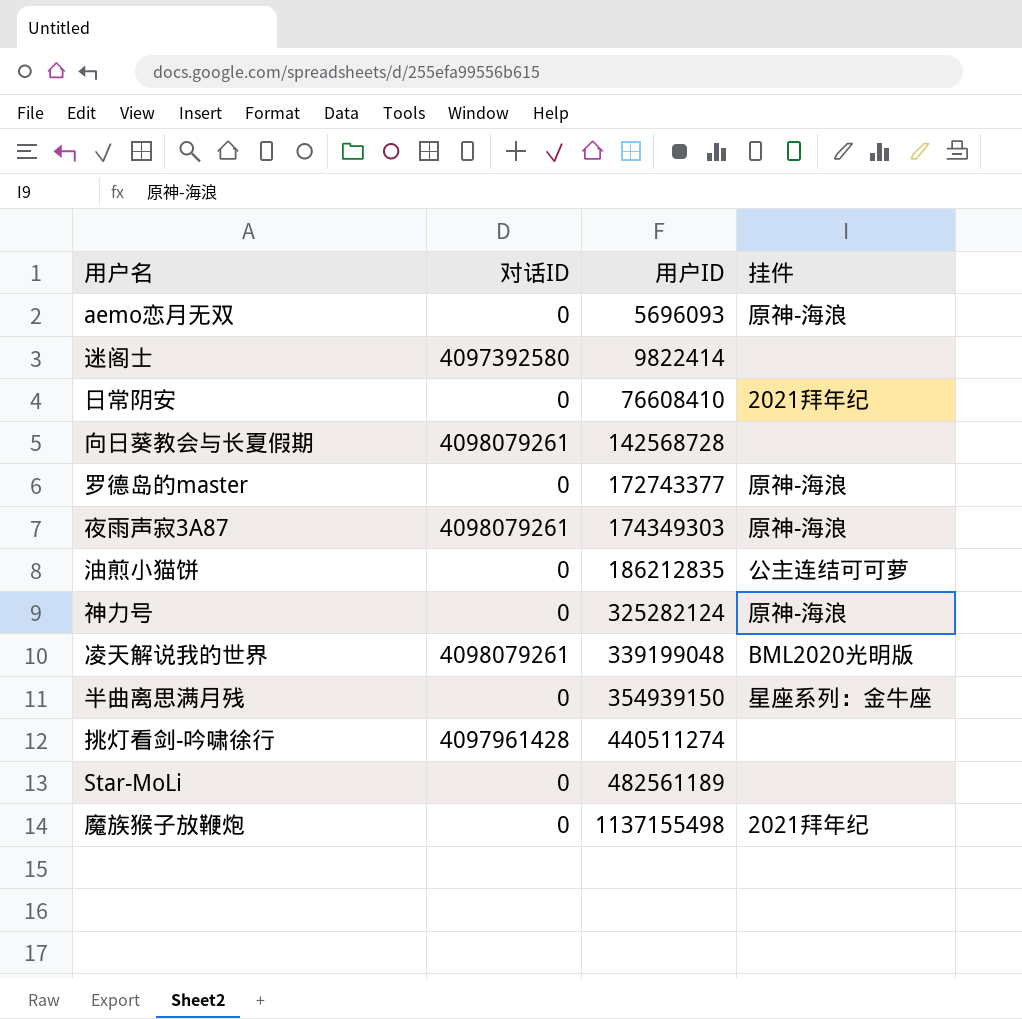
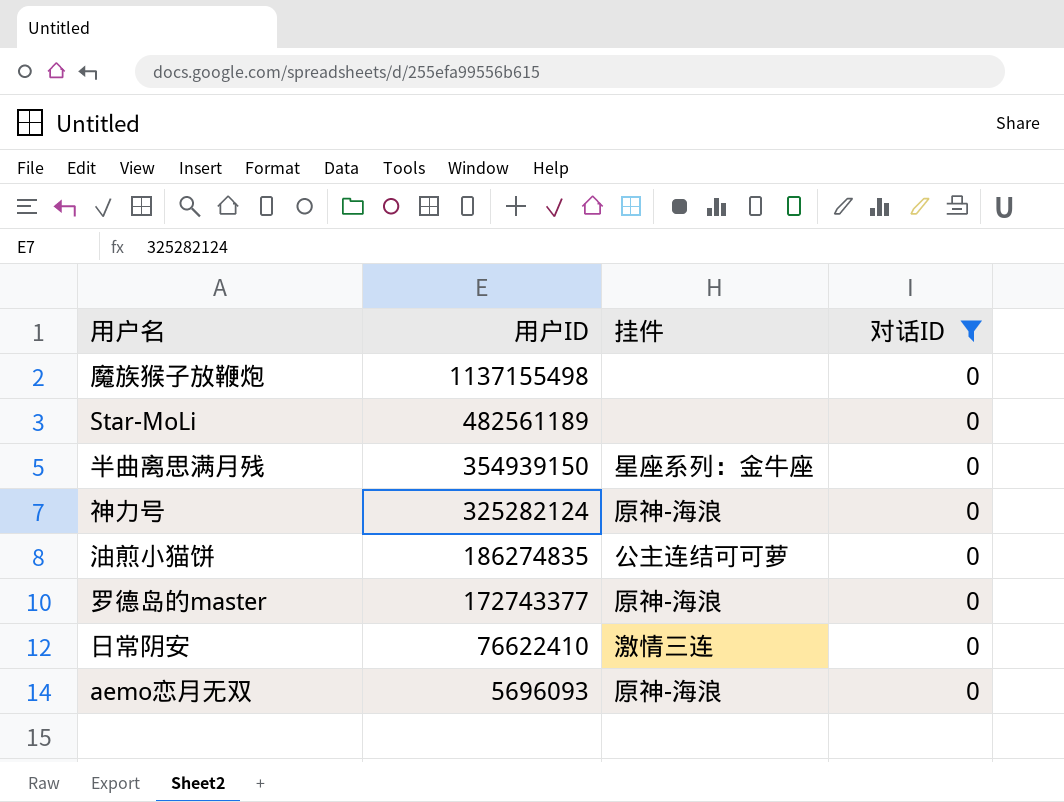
filter: none -> 对话ID = 0
row order: 用户ID ascending -> 用户ID descending
column 对话ID | position: 2 -> 4
魔族猴子放鞭炮 | 挂件: 2021拜年纪 -> none
油煎小猫饼 | 用户ID: 186212835 -> 186274835
日常阴安 | 用户ID: 76608410 -> 76622410
日常阴安 | 挂件: 2021拜年纪 -> 激情三连

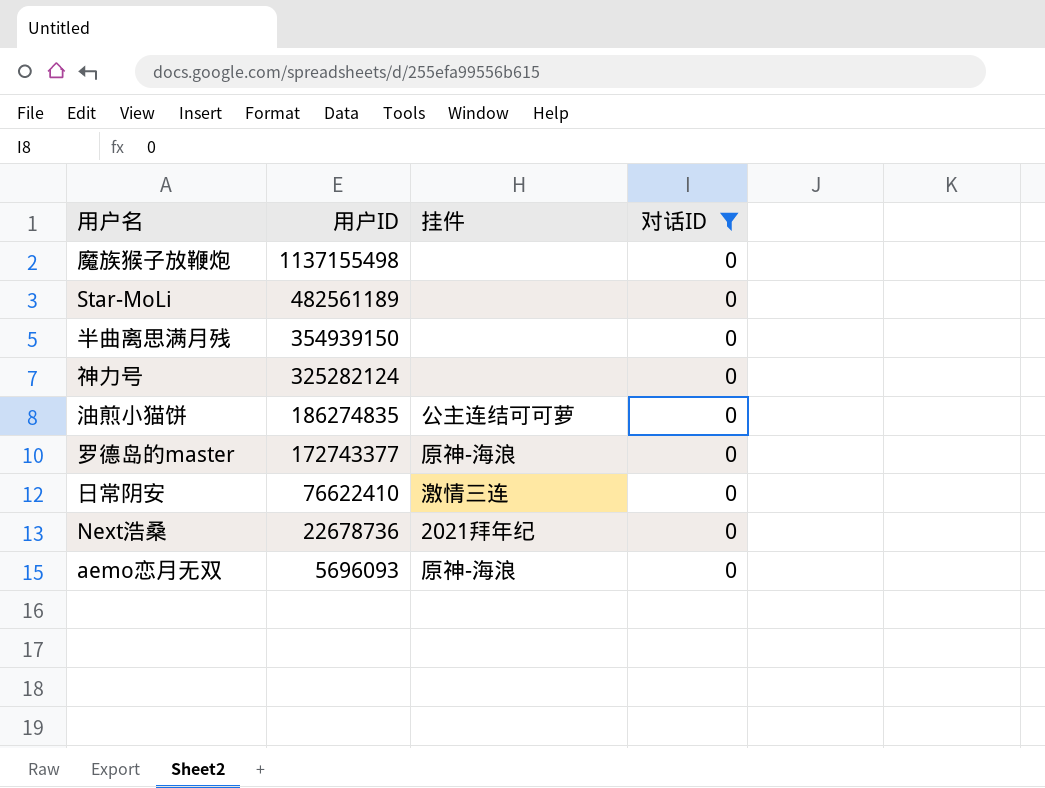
半曲离思满月残 | 挂件: 星座系列：金牛座 -> none
神力号 | 挂件: 原神-海浪 -> none
row Next浩桑: none -> 22678736 | 2021拜年纪 | 0

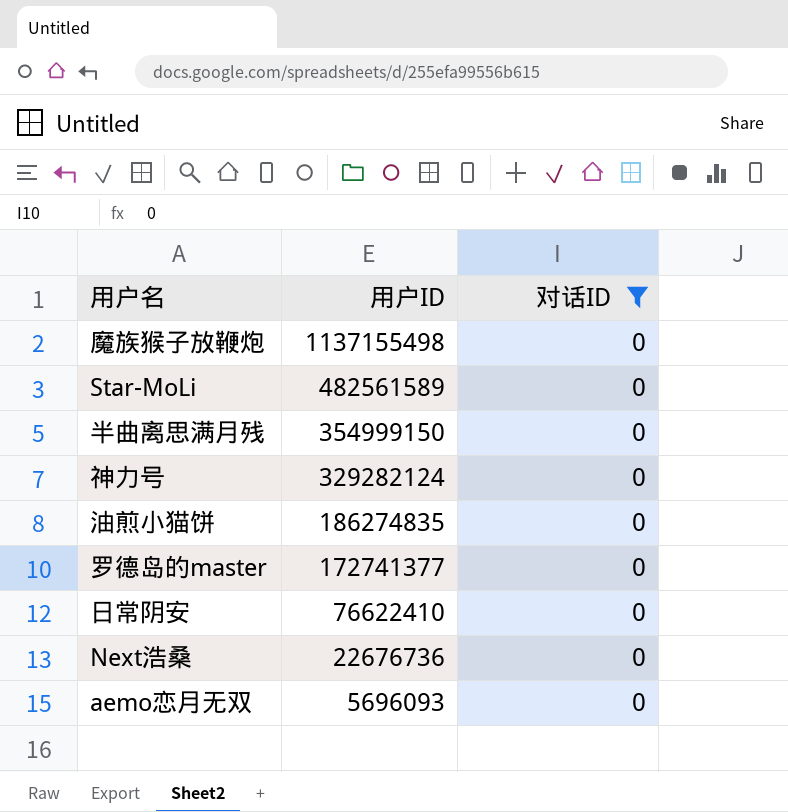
column 挂件 | position: 3 -> none
Star-MoLi | 用户ID: 482561189 -> 482561589
半曲离思满月残 | 用户ID: 354939150 -> 354999150
神力号 | 用户ID: 325282124 -> 329282124
罗德岛的master | 用户ID: 172743377 -> 172741377
Next浩桑 | 用户ID: 22678736 -> 22676736

